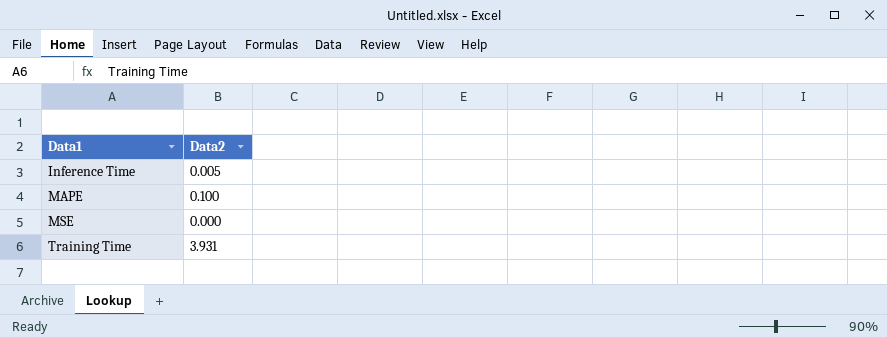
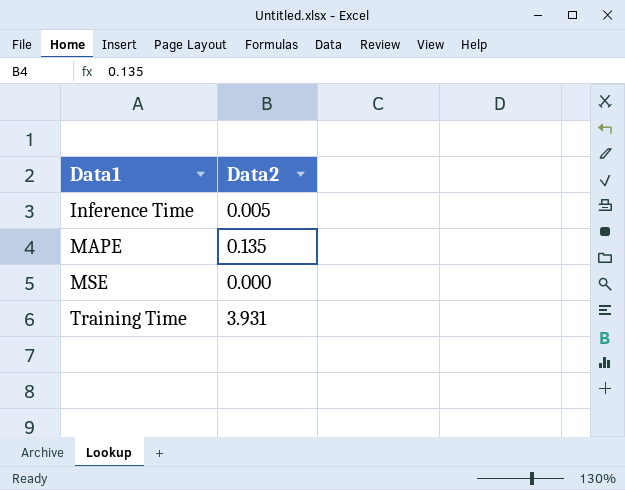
MAPE | Data2: 0.100 -> 0.135

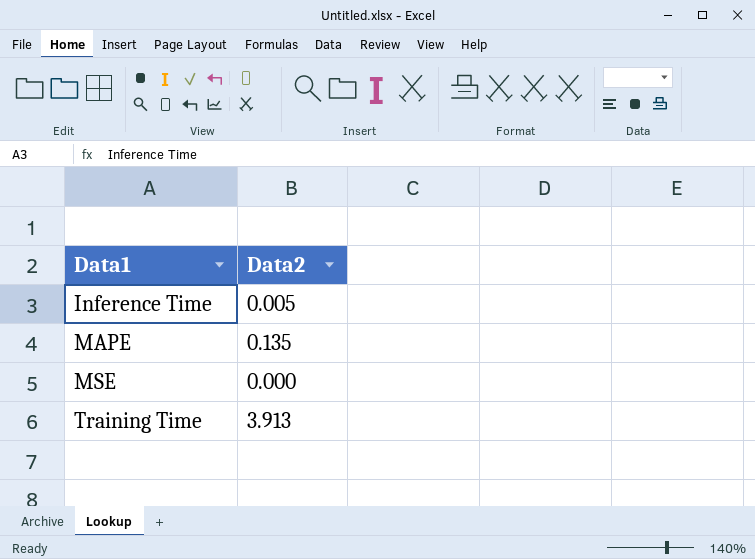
Training Time | Data2: 3.931 -> 3.913

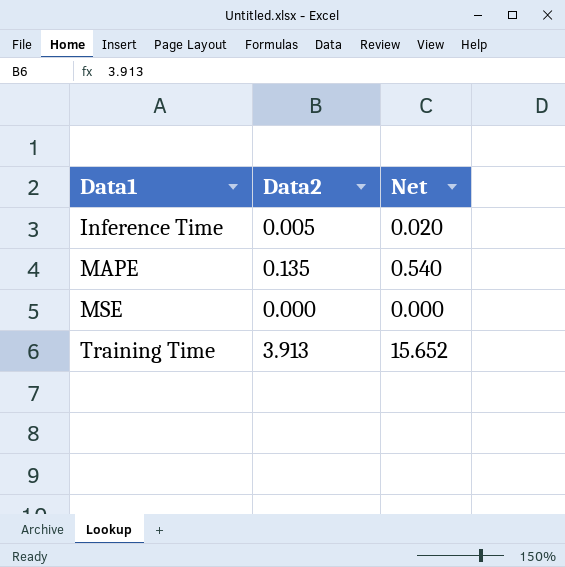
column Net | formula: none -> [Data2] * 4

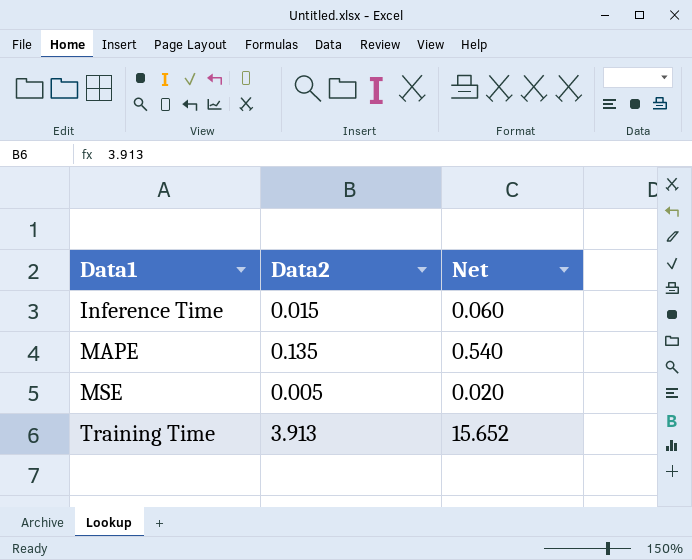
Inference Time | Data2: 0.005 -> 0.015
Inference Time | Net: 0.020 -> 0.060
MSE | Data2: 0.000 -> 0.005
MSE | Net: 0.000 -> 0.020

